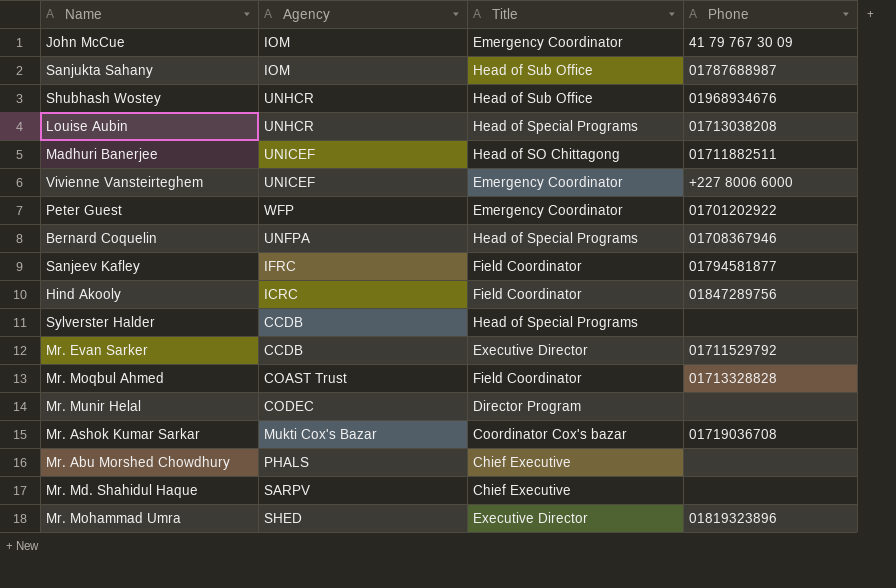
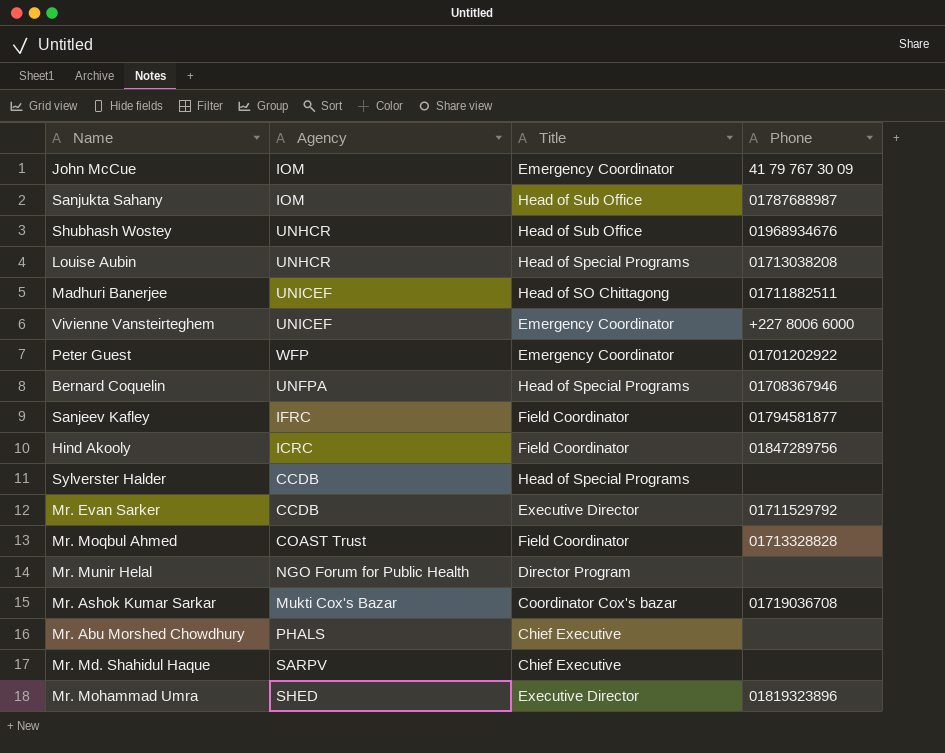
Mr. Munir Helal | Agency: CODEC -> NGO Forum for Public Health

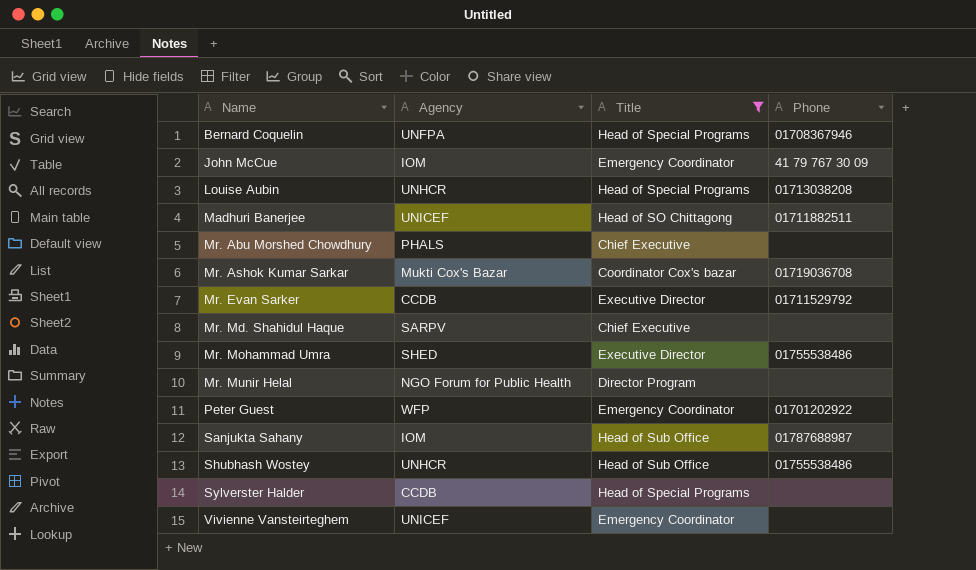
filter: none -> Title != Field Coordinator
row order: none -> Name ascending
Mr. Mohammad Umra | Phone: 01819323896 -> 01755538486
Shubhash Wostey | Phone: 01968934676 -> 01755538486
Vivienne Vansteirteghem | Phone: +227 8006 6000 -> none

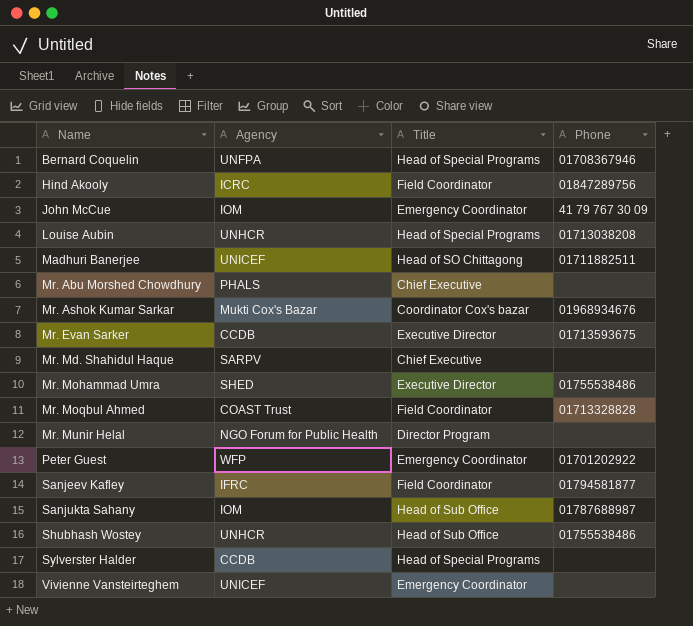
filter: Title != Field Coordinator -> none
Mr. Ashok Kumar Sarkar | Phone: 01719036708 -> 01968934676
Mr. Evan Sarker | Phone: 01711529792 -> 01713593675

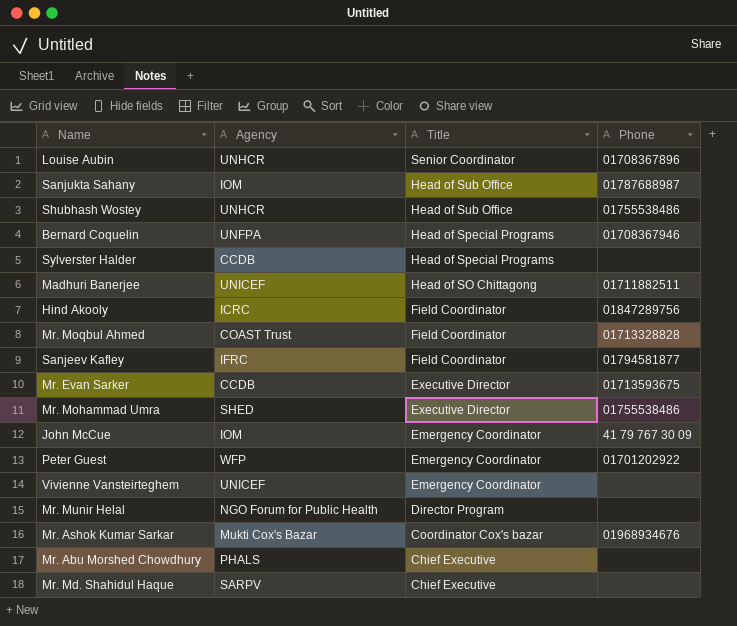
row order: Name ascending -> Title descending
Louise Aubin | Title: Head of Special Programs -> Senior Coordinator
Louise Aubin | Phone: 01713038208 -> 01708367896

